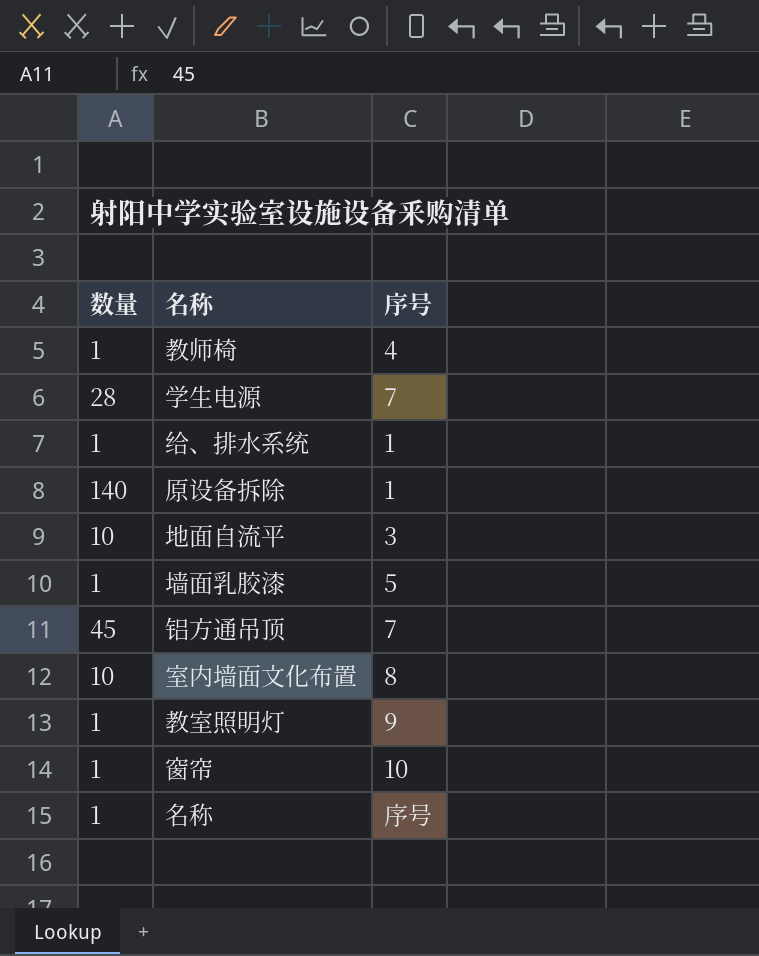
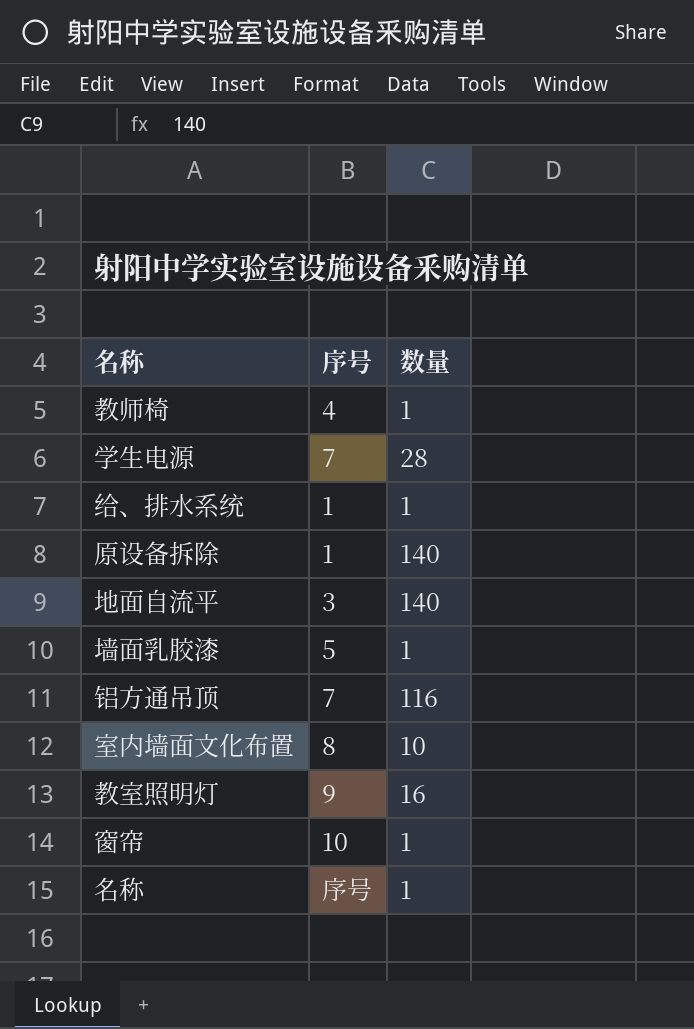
column 数量 | position: 1 -> 3
地面自流平 | 数量: 10 -> 140
铝方通吊顶 | 数量: 45 -> 116
教室照明灯 | 数量: 1 -> 16

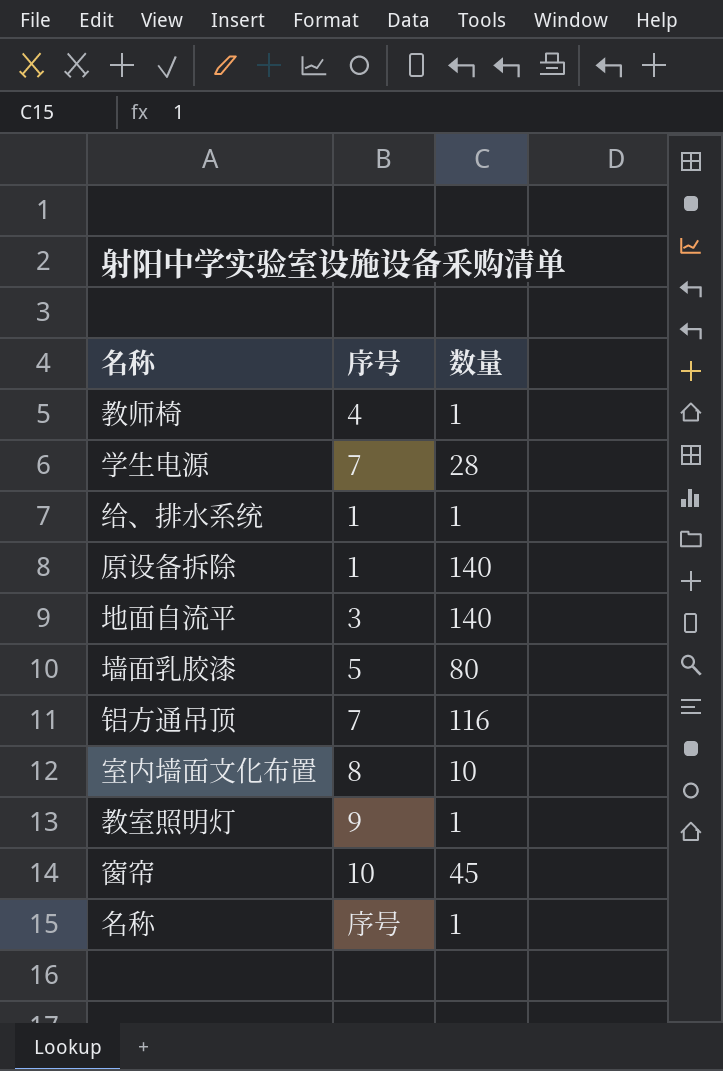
墙面乳胶漆 | 数量: 1 -> 80
教室照明灯 | 数量: 16 -> 1
窗帘 | 数量: 1 -> 45

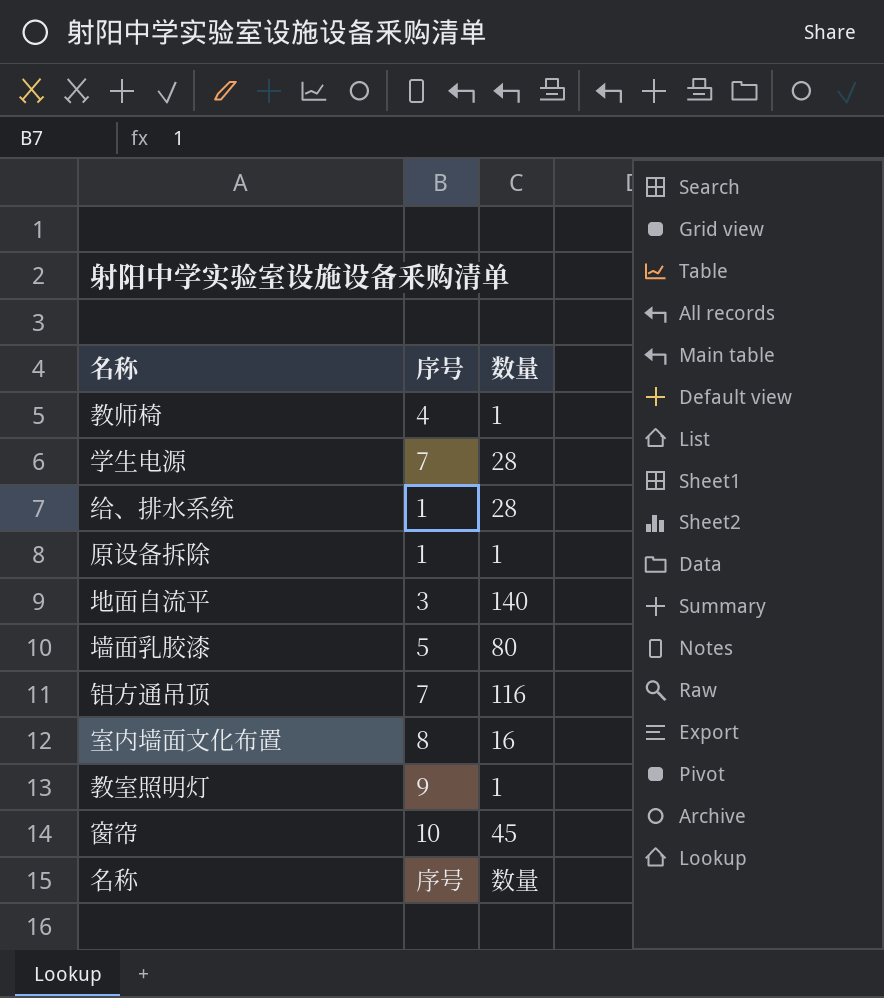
给、排水系统 | 数量: 1 -> 28
原设备拆除 | 数量: 140 -> 1
室内墙面文化布置 | 数量: 10 -> 16
名称 | 数量: 1 -> 数量

